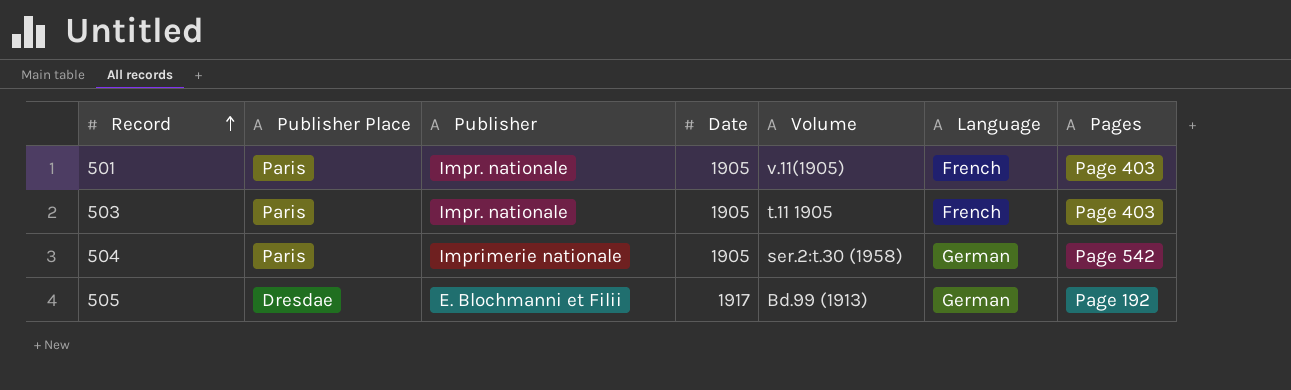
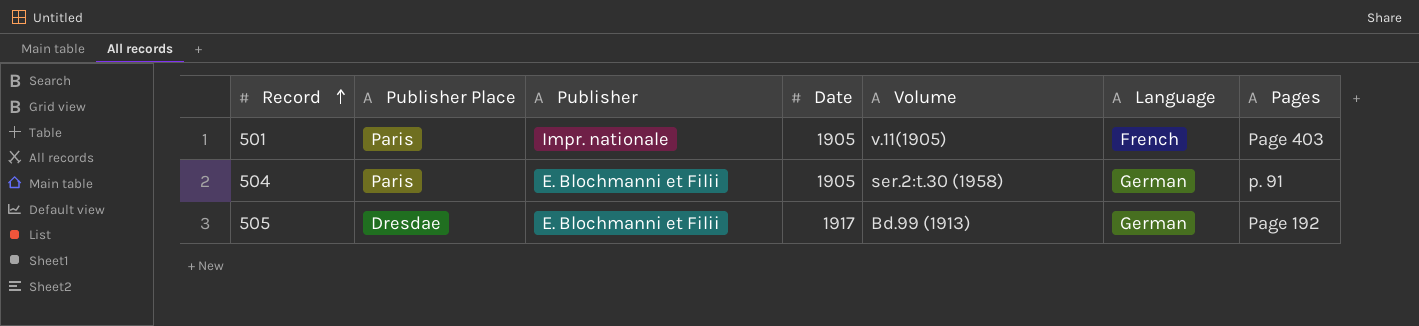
row 503: Paris | Impr. nationale | 1905 | t.11 1905 | French | Page 403 -> none
504 | Publisher: Imprimerie nationale -> E. Blochmanni et Filii
504 | Pages: Page 542 -> p. 91

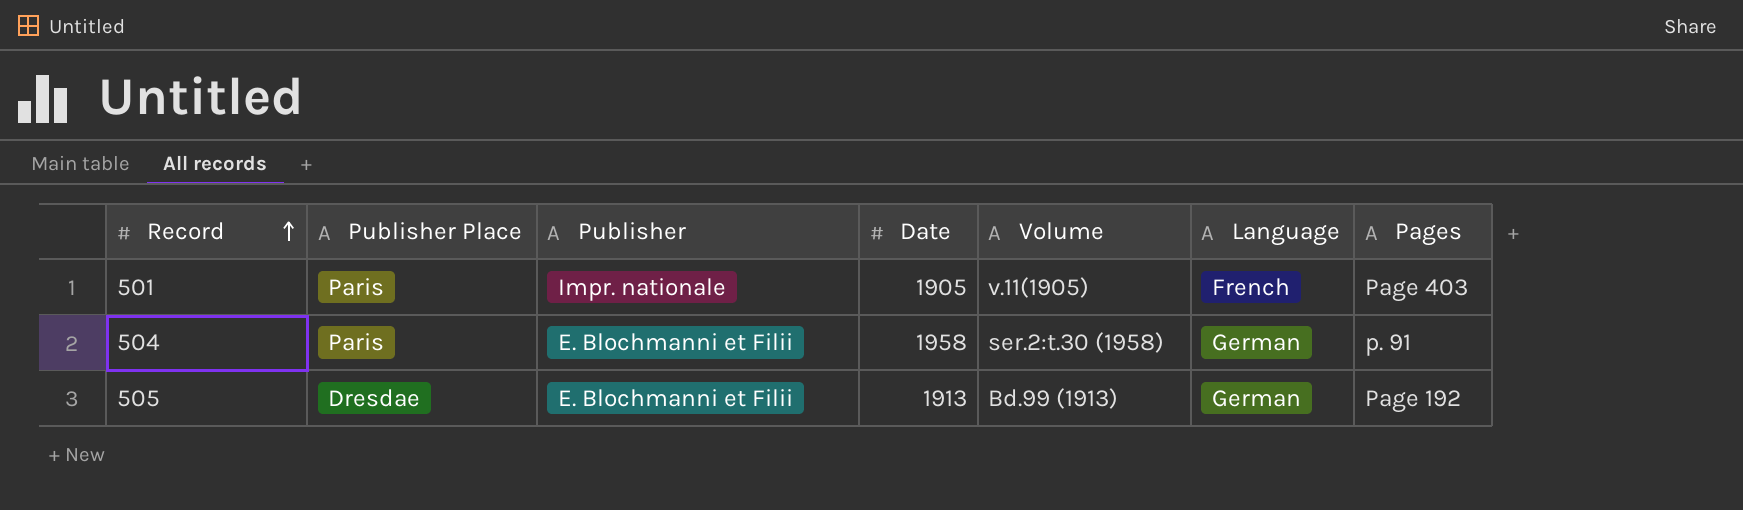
504 | Date: 1905 -> 1958
505 | Date: 1917 -> 1913

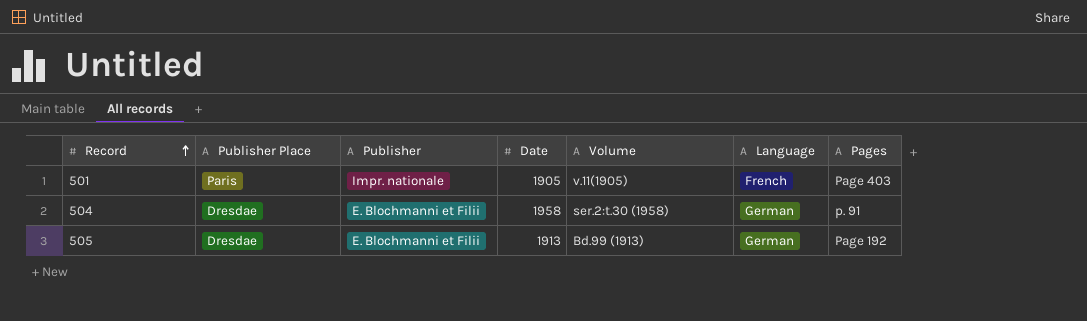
504 | Publisher Place: Paris -> Dresdae

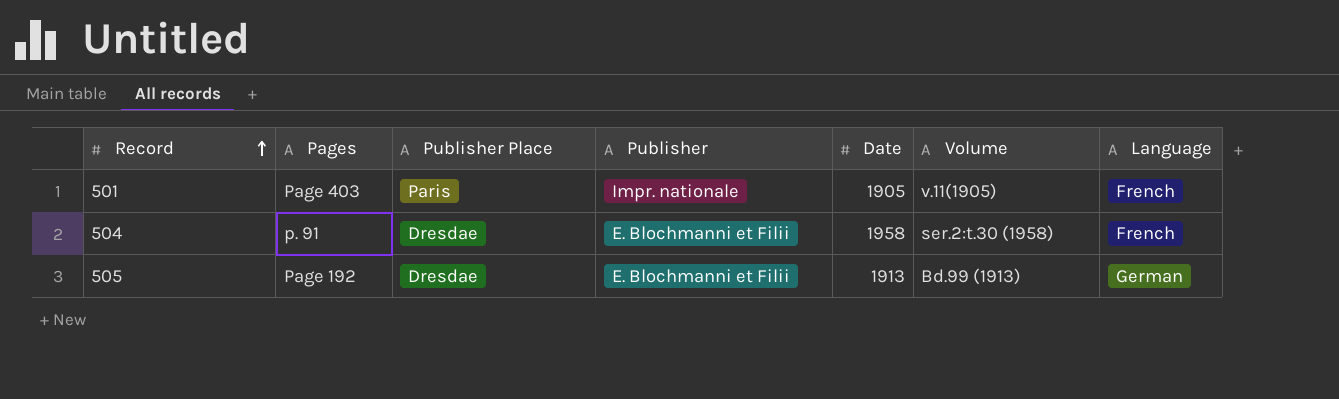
column Pages | position: 7 -> 2
504 | Language: German -> French

